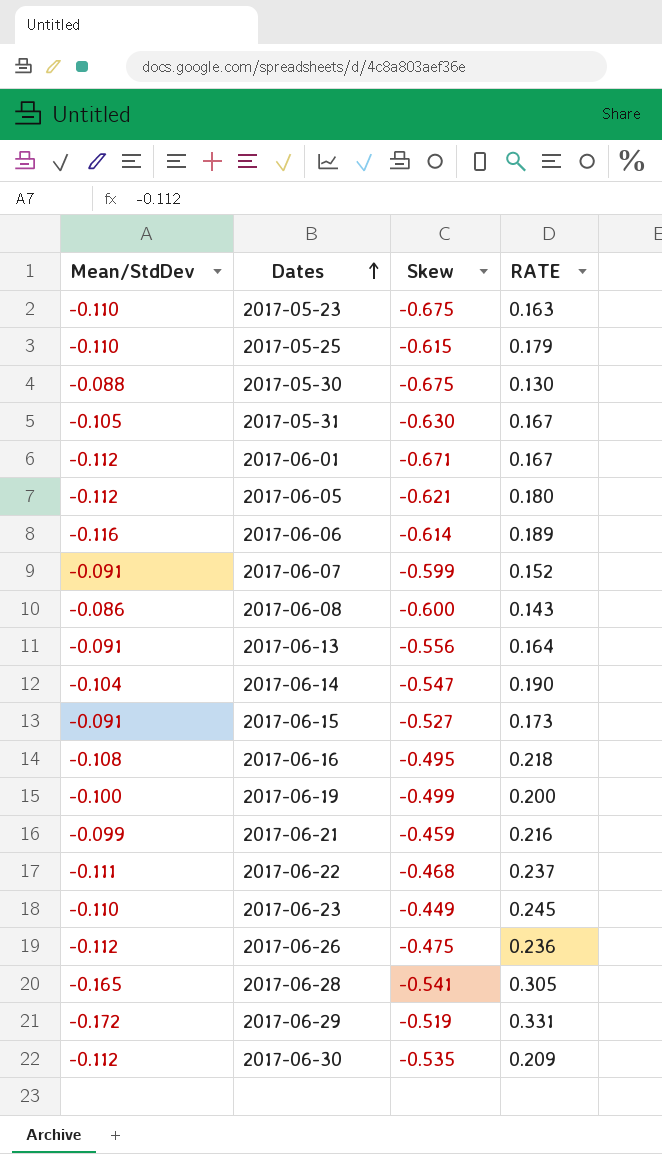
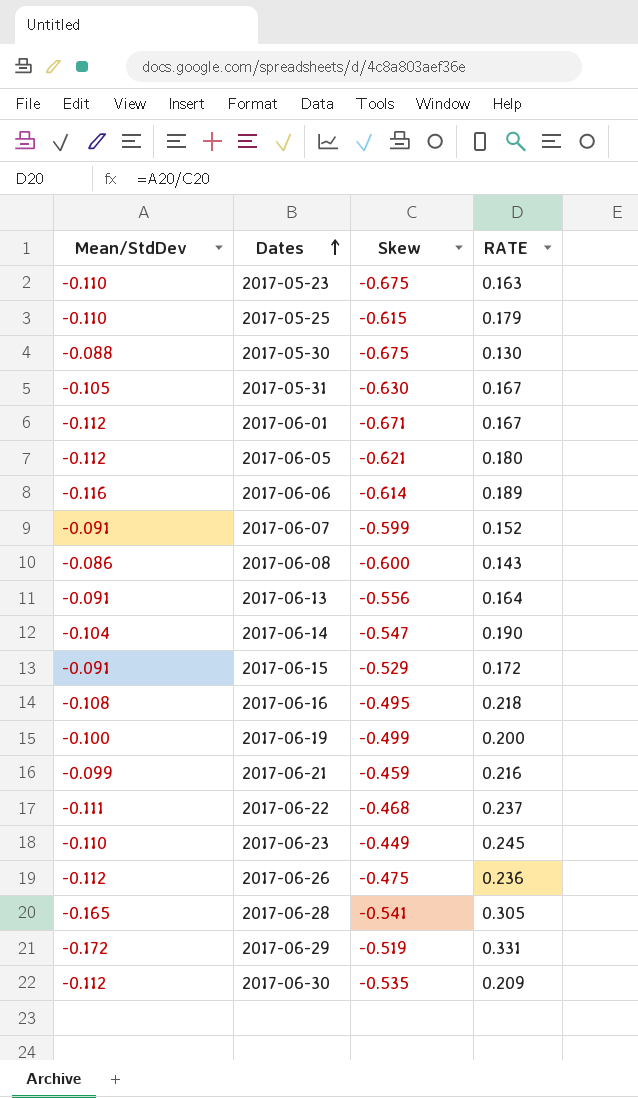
2017-06-15 | Skew: -0.527 -> -0.529
2017-06-15 | RATE: 0.173 -> 0.172

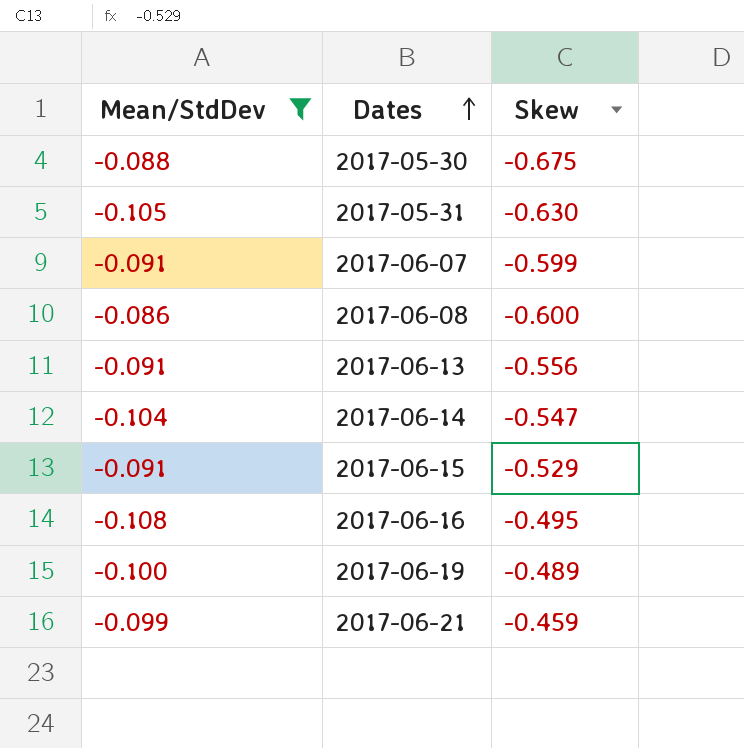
filter: none -> Mean/StdDev >= -0.108
column RATE | formula: [Mean/StdDev] / [Skew] -> none
2017-06-19 | Skew: -0.499 -> -0.489

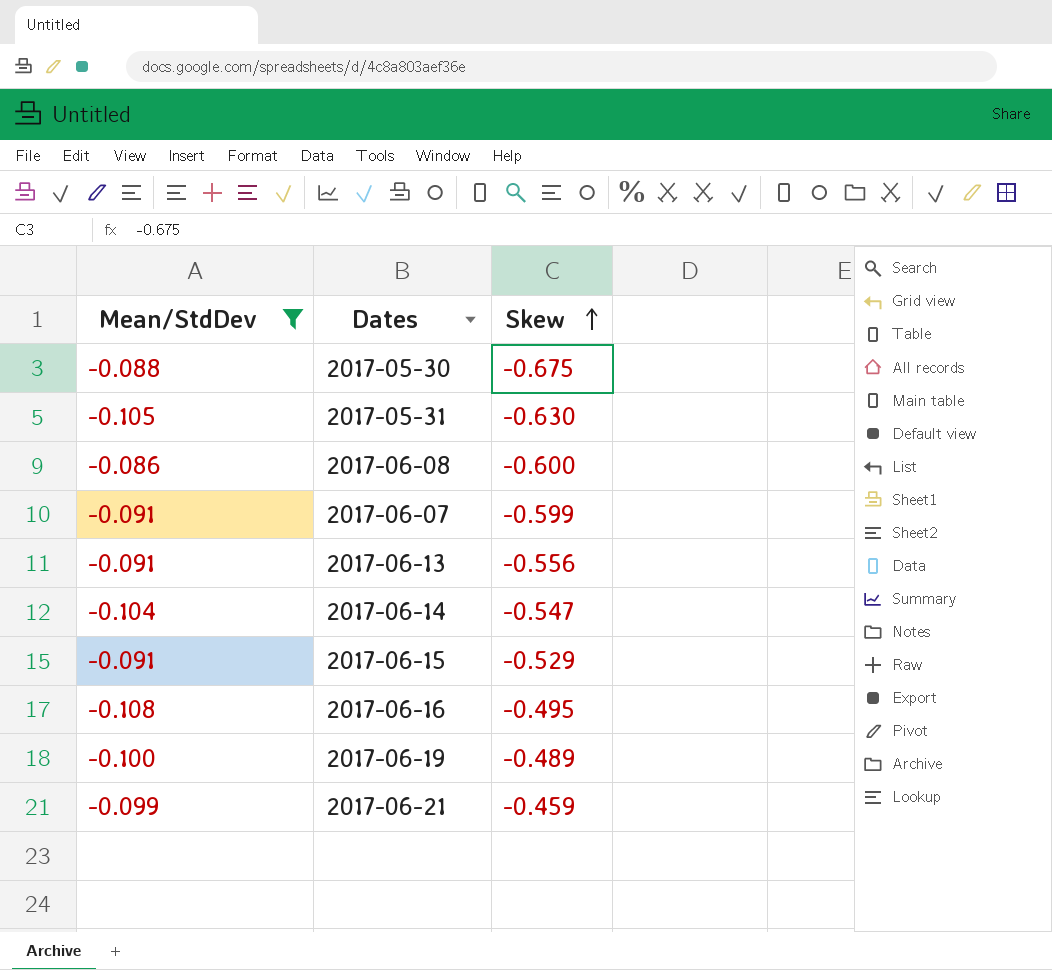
row order: Dates ascending -> Skew ascending

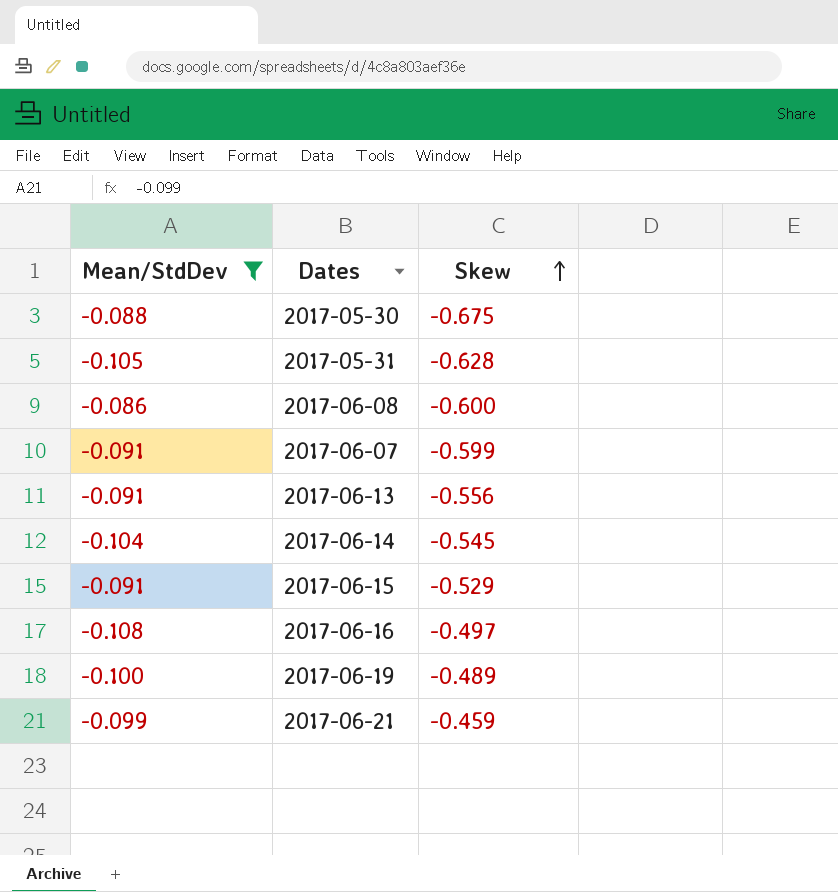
2017-05-31 | Skew: -0.630 -> -0.628
2017-06-14 | Skew: -0.547 -> -0.545
2017-06-16 | Skew: -0.495 -> -0.497

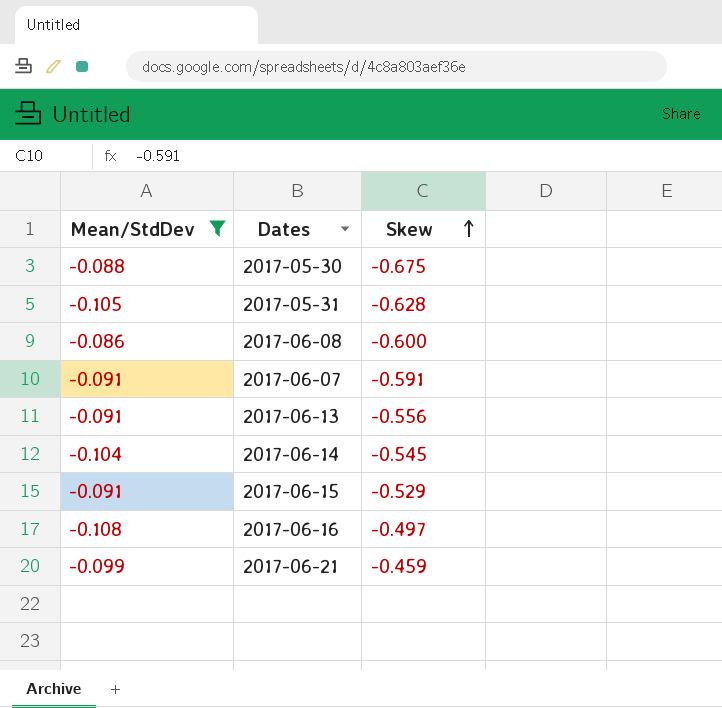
row 2017-06-19: -0.100 | -0.489 -> none
2017-06-07 | Skew: -0.599 -> -0.591

